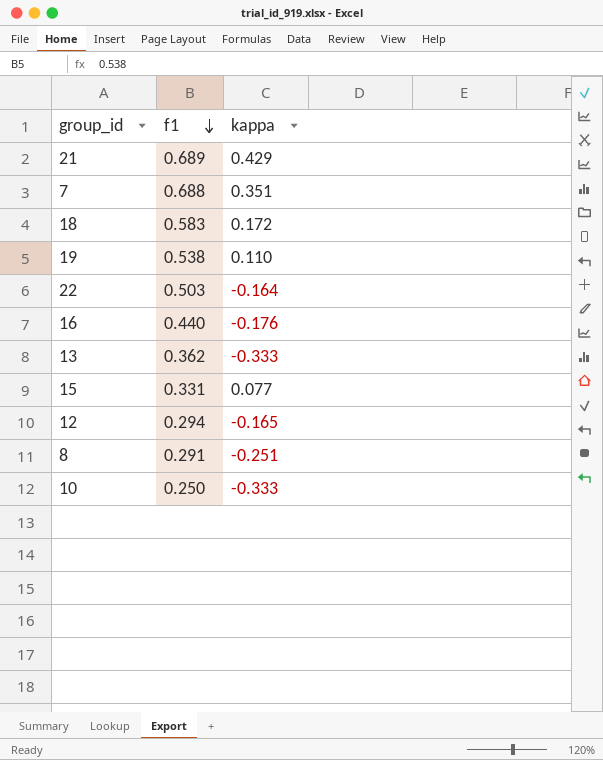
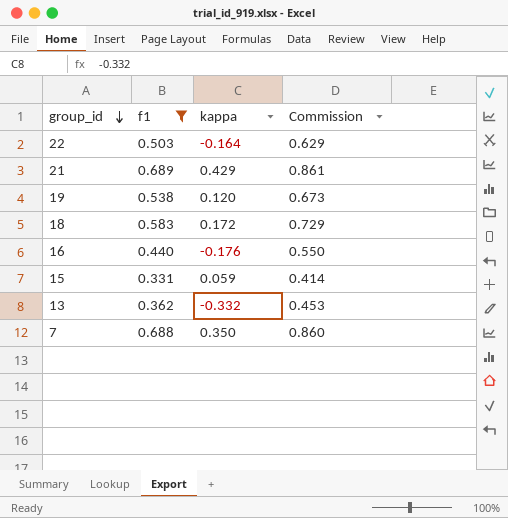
filter: none -> f1 >= 0.331
row order: f1 descending -> group_id descending
column Commission | formula: none -> [f1] * 1.25
19 | kappa: 0.110 -> 0.120
15 | kappa: 0.077 -> 0.059
13 | kappa: -0.333 -> -0.332
7 | kappa: 0.351 -> 0.350

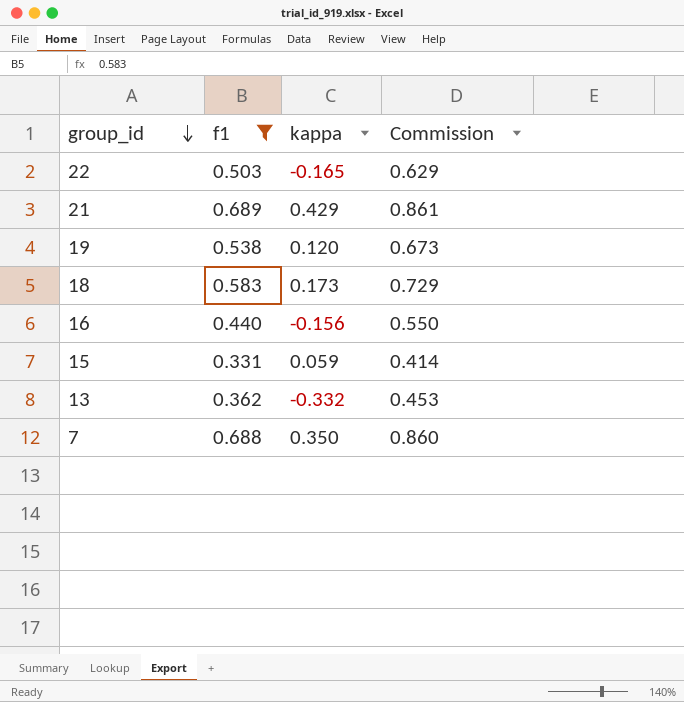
22 | kappa: -0.164 -> -0.165
18 | kappa: 0.172 -> 0.173
16 | kappa: -0.176 -> -0.156

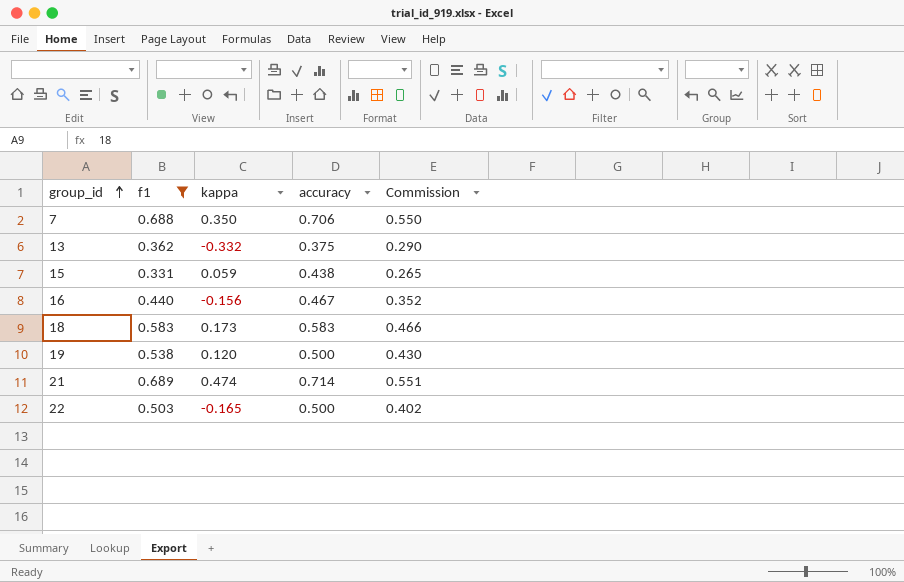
row order: group_id descending -> group_id ascending
column accuracy | position: none -> 4
column Commission | formula: [f1] * 1.25 -> [f1] * 0.8
21 | kappa: 0.429 -> 0.474

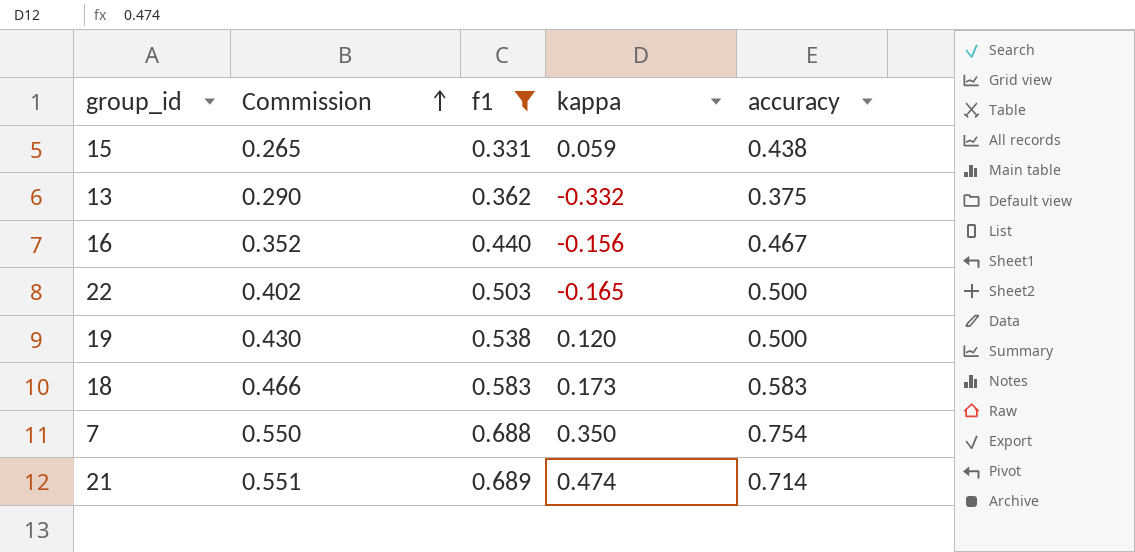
row order: group_id ascending -> Commission ascending
column Commission | position: 5 -> 2
7 | accuracy: 0.706 -> 0.754

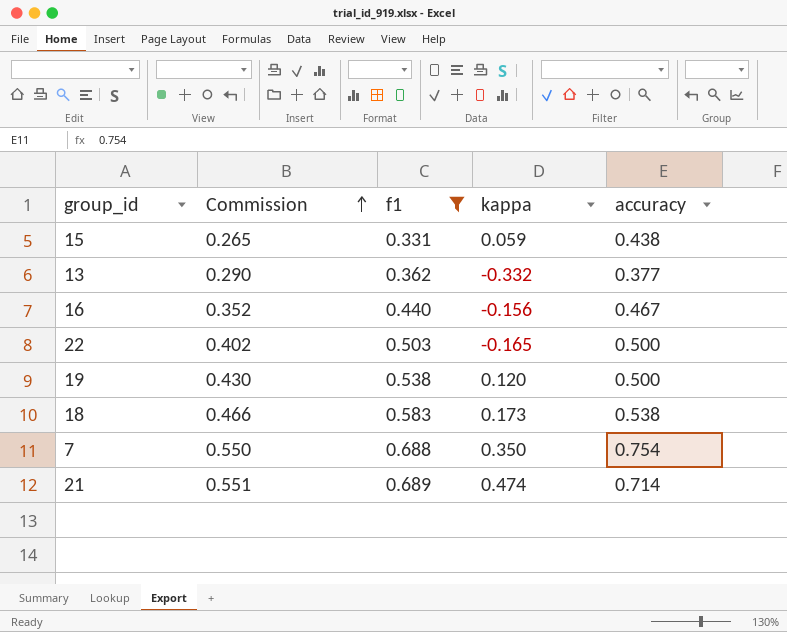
13 | accuracy: 0.375 -> 0.377
18 | accuracy: 0.583 -> 0.538

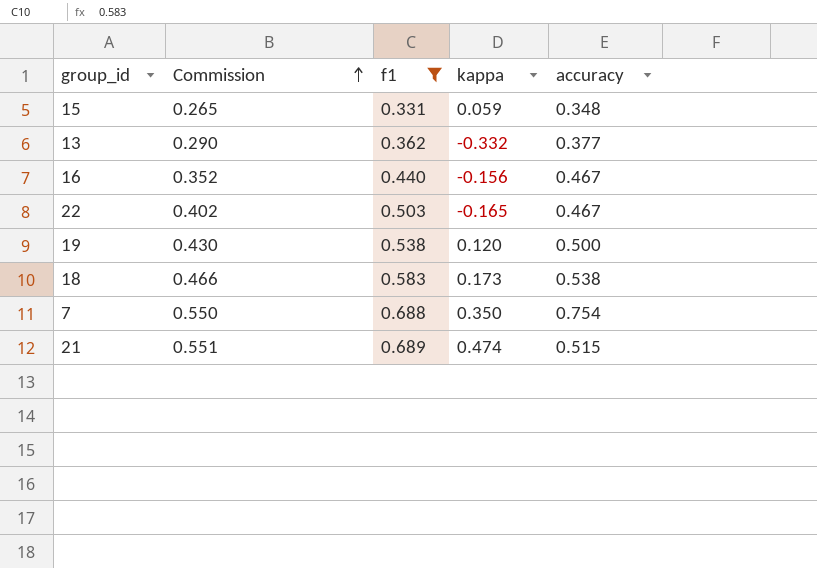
15 | accuracy: 0.438 -> 0.348
22 | accuracy: 0.500 -> 0.467
21 | accuracy: 0.714 -> 0.515

